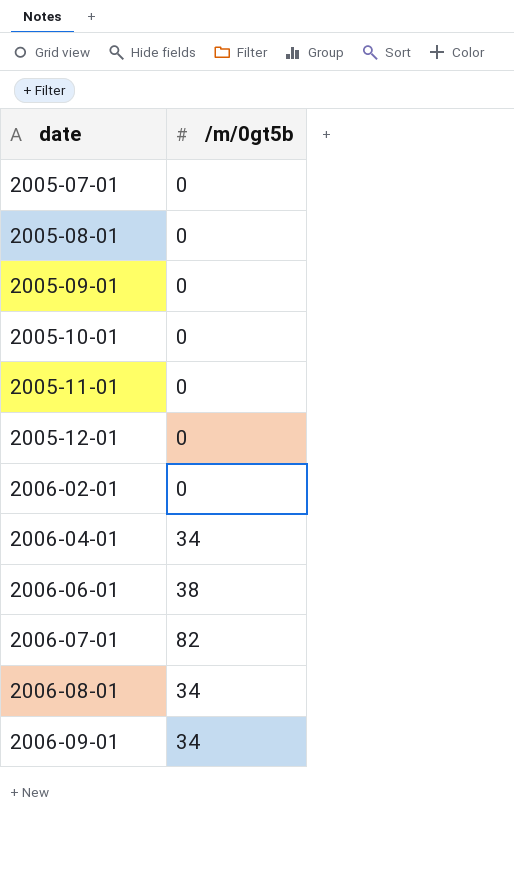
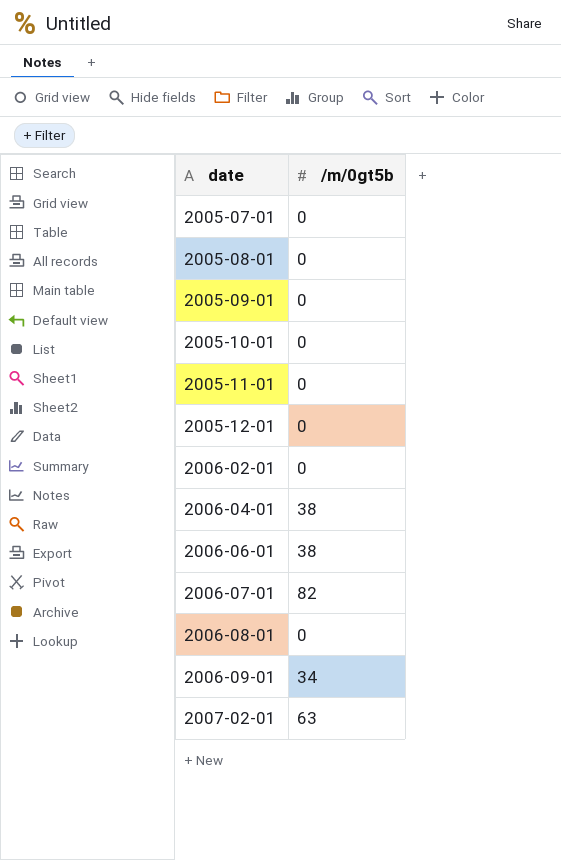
2006-04-01 | /m/0gt5b: 34 -> 38
2006-08-01 | /m/0gt5b: 34 -> 0
row 2007-02-01: none -> 63

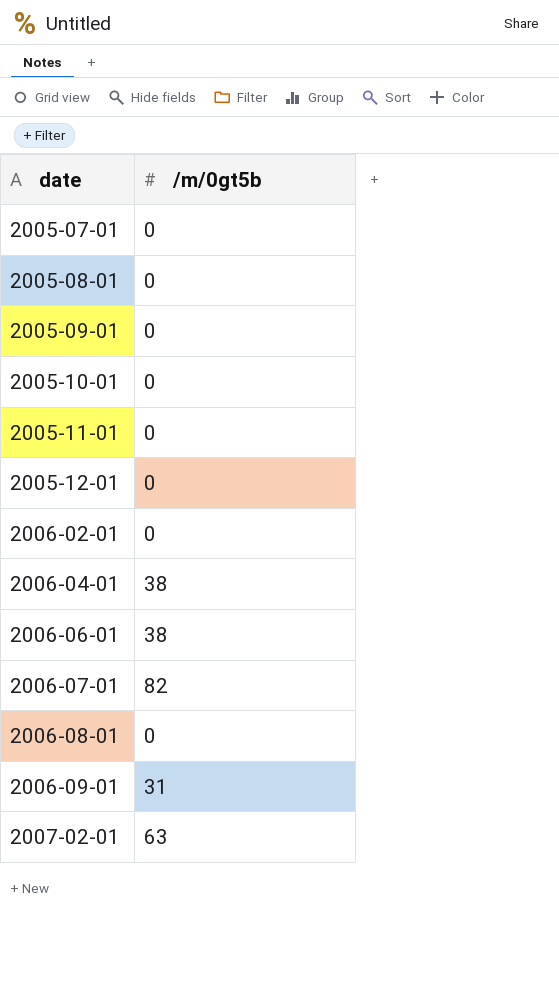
2006-09-01 | /m/0gt5b: 34 -> 31

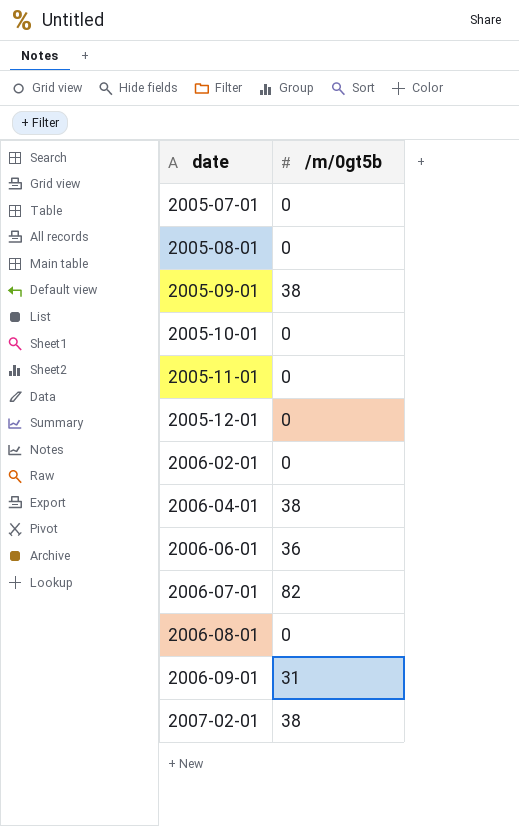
2005-09-01 | /m/0gt5b: 0 -> 38
2006-06-01 | /m/0gt5b: 38 -> 36
2007-02-01 | /m/0gt5b: 63 -> 38

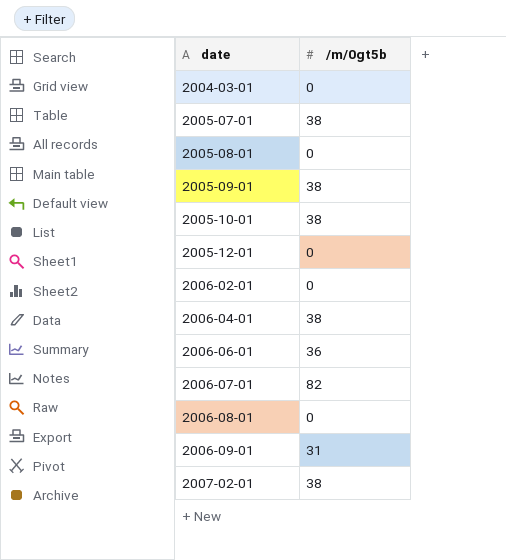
row 2005-11-01: 0 -> none
row 2004-03-01: none -> 0
2005-07-01 | /m/0gt5b: 0 -> 38
2005-10-01 | /m/0gt5b: 0 -> 38

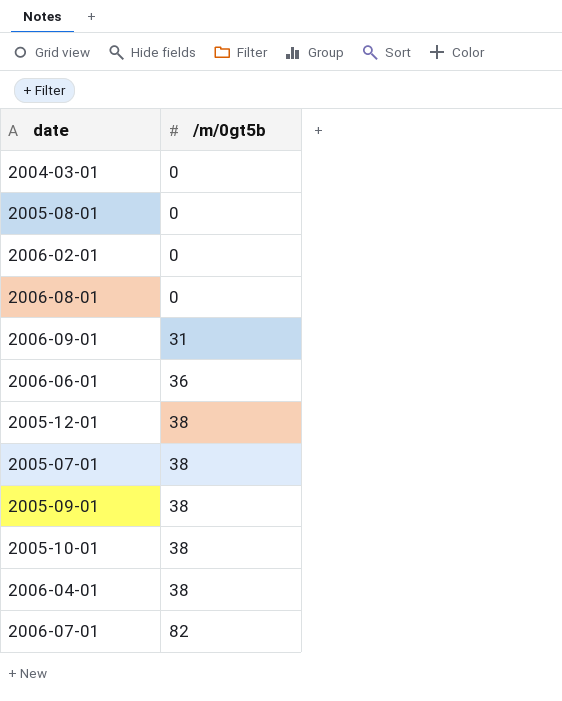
row order: date ascending -> /m/0gt5b ascending
row 2007-02-01: 38 -> none
2005-12-01 | /m/0gt5b: 0 -> 38

